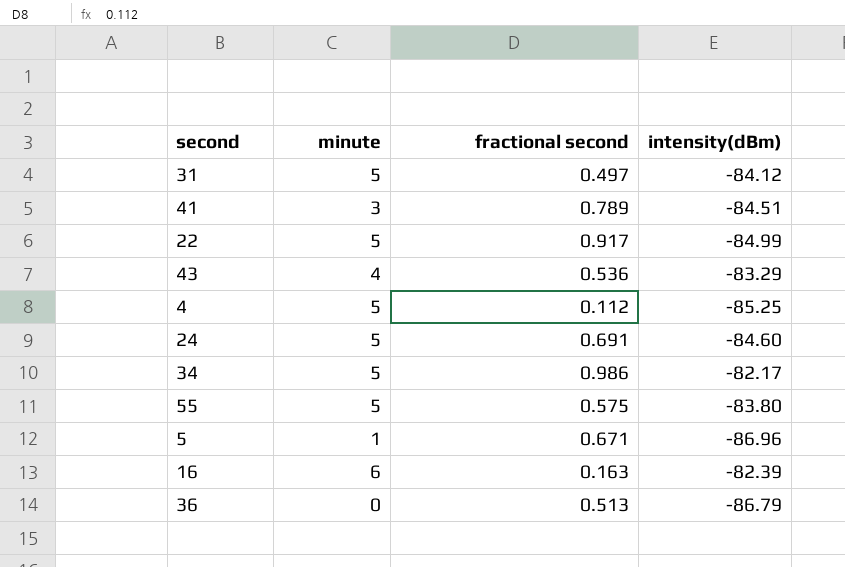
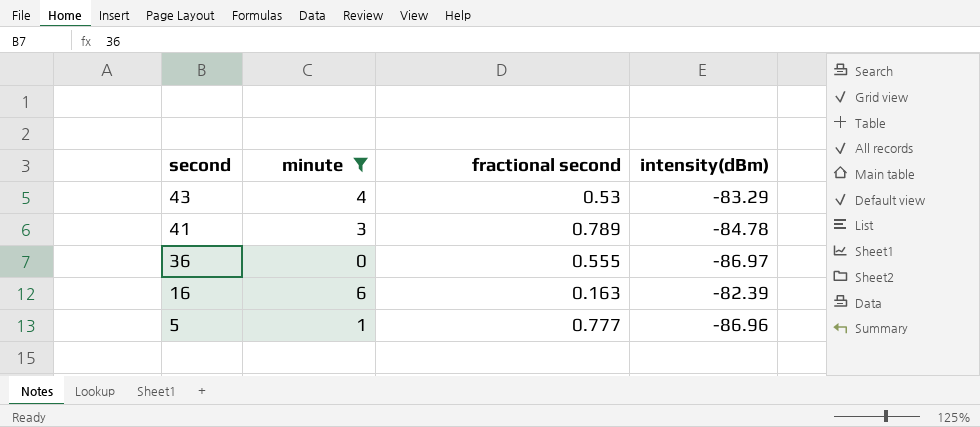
filter: none -> minute != 5
row order: none -> second descending
43 | fractional second: 0.536 -> 0.53
41 | intensity(dBm): -84.51 -> -84.78
36 | fractional second: 0.513 -> 0.555
36 | intensity(dBm): -86.79 -> -86.97
5 | fractional second: 0.671 -> 0.777

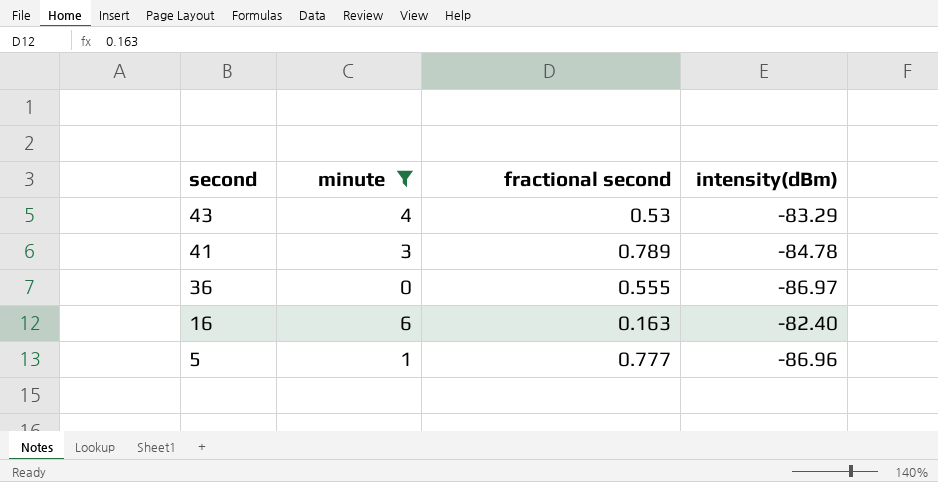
16 | intensity(dBm): -82.39 -> -82.40

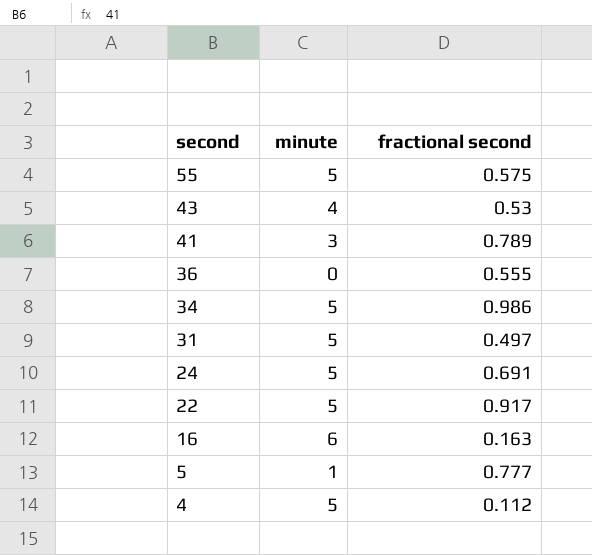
filter: minute != 5 -> none
column intensity(dBm) | position: 4 -> none

